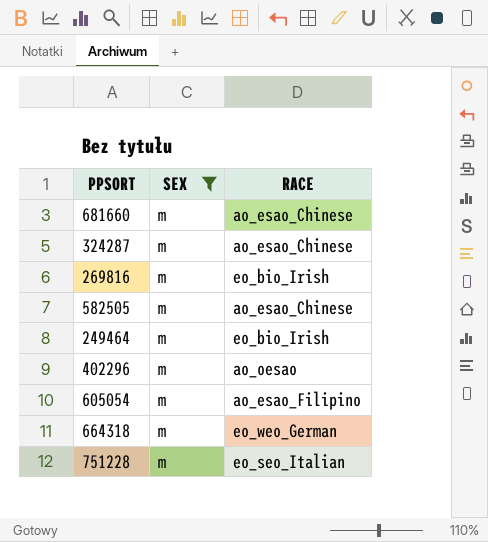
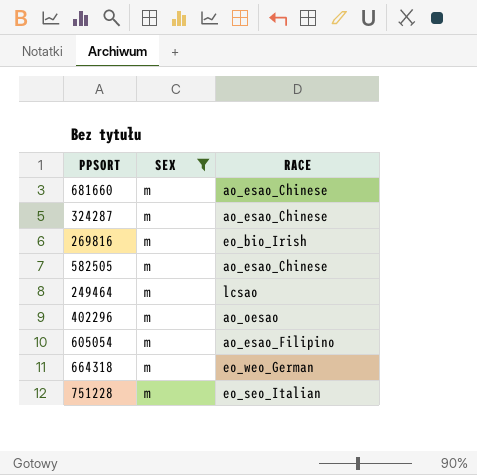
249464 | RACE: eo_bio_Irish -> lcsao

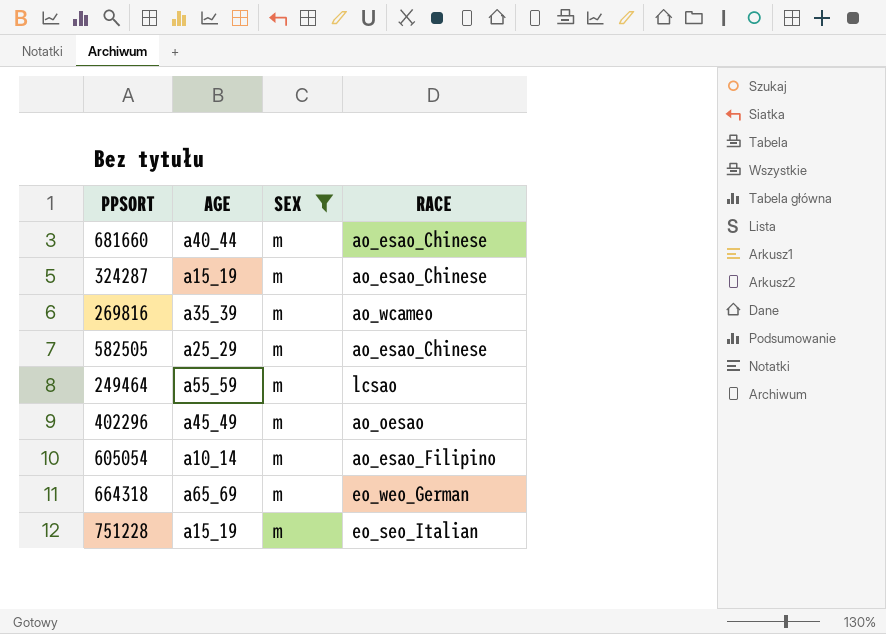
column AGE | position: none -> 2
269816 | RACE: eo_bio_Irish -> ao_wcameo

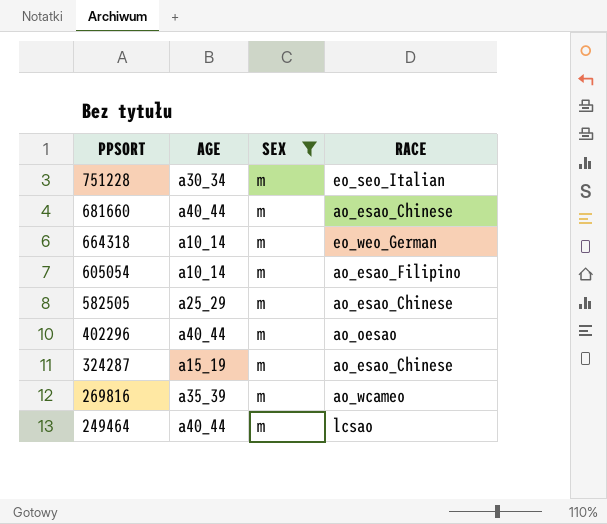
row order: none -> PPSORT descending
751228 | AGE: a15_19 -> a30_34
664318 | AGE: a65_69 -> a10_14
402296 | AGE: a45_49 -> a40_44
249464 | AGE: a55_59 -> a40_44

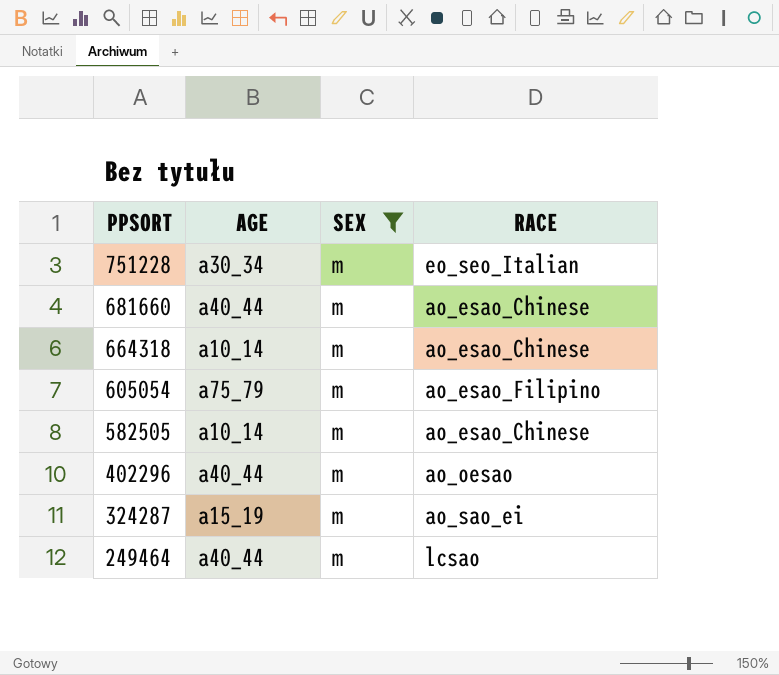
row 269816: a35_39 | m | ao_wcameo -> none
664318 | RACE: eo_weo_German -> ao_esao_Chinese
605054 | AGE: a10_14 -> a75_79
582505 | AGE: a25_29 -> a10_14
324287 | RACE: ao_esao_Chinese -> ao_sao_ei

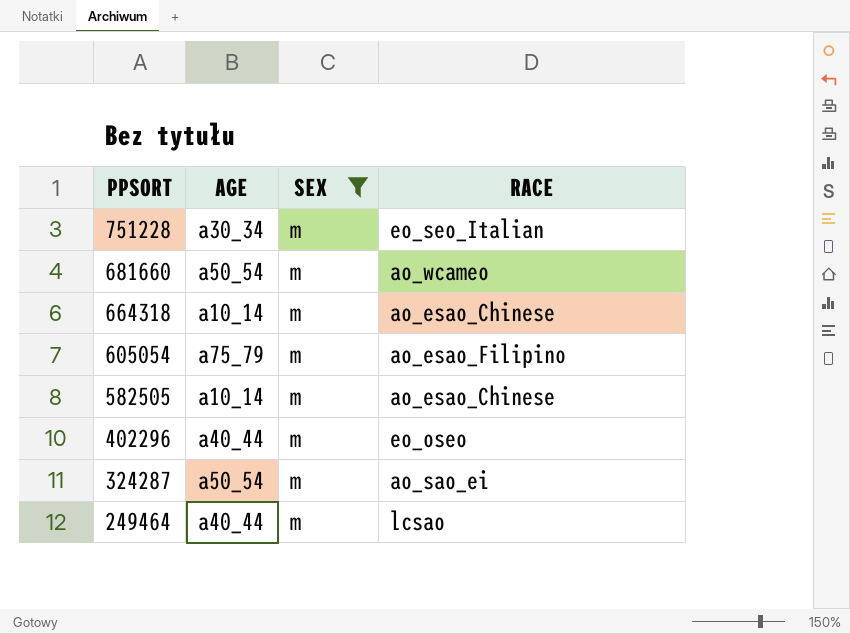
681660 | AGE: a40_44 -> a50_54
681660 | RACE: ao_esao_Chinese -> ao_wcameo
402296 | RACE: ao_oesao -> eo_oseo
324287 | AGE: a15_19 -> a50_54

